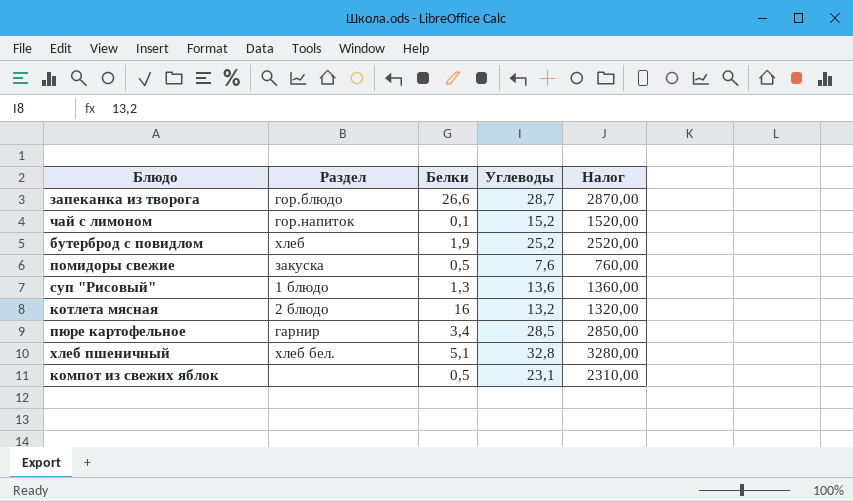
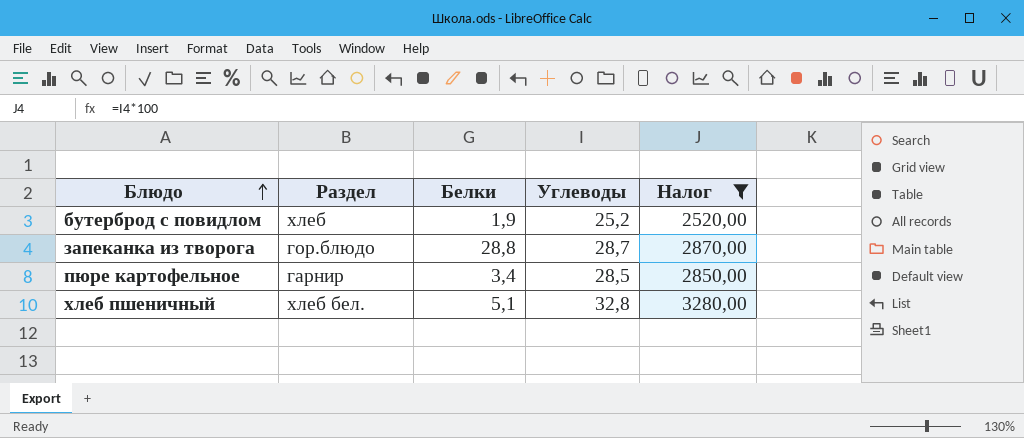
filter: none -> Налог >= 2520,00
row order: none -> Блюдо ascending
запеканка из творога | Белки: 26,6 -> 28,8

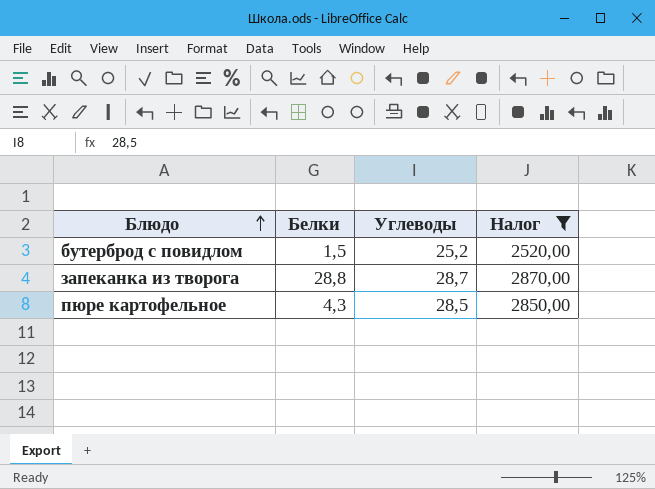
column Раздел | position: 2 -> none
row хлеб пшеничный: хлеб бел. | 5,1 | 32,8 | 3280,00 -> none
бутерброд с повидлом | Белки: 1,9 -> 1,5
пюре картофельное | Белки: 3,4 -> 4,3

